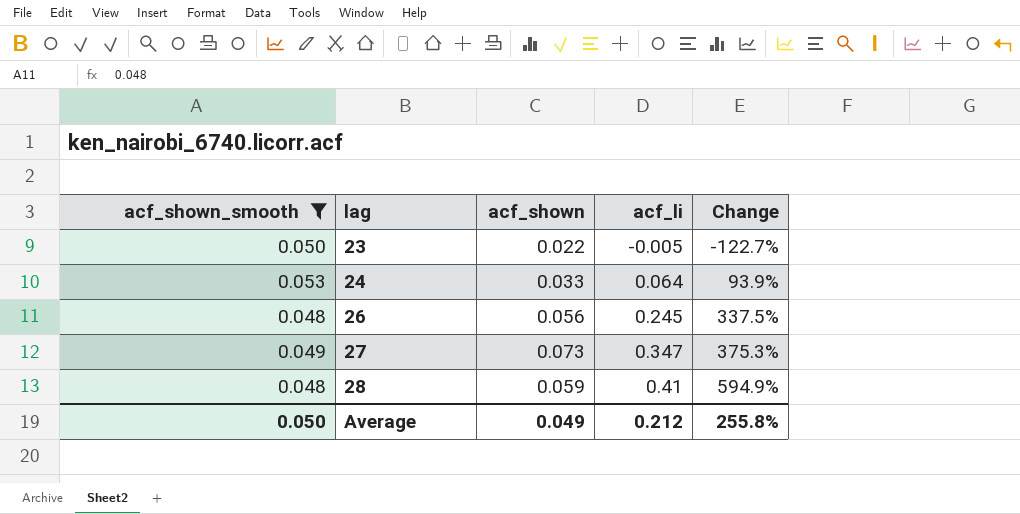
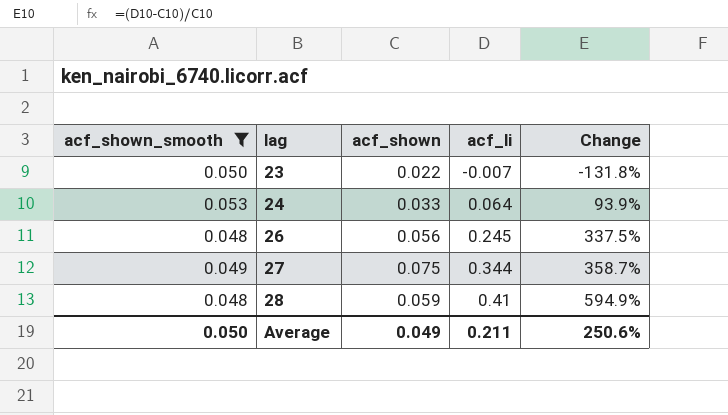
23 | acf_li: -0.005 -> -0.007
23 | Change: -122.7% -> -131.8%
27 | acf_shown: 0.073 -> 0.075
27 | acf_li: 0.347 -> 0.344
27 | Change: 375.3% -> 358.7%
Average | acf_li: 0.212 -> 0.211
Average | Change: 255.8% -> 250.6%

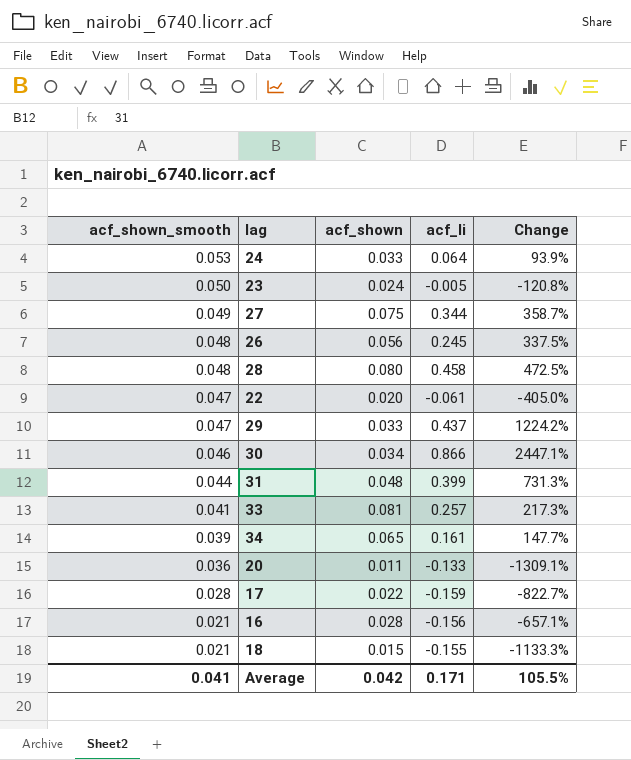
filter: acf_shown_smooth >= 0.048 -> none
row order: lag ascending -> acf_shown_smooth descending
23 | acf_shown: 0.022 -> 0.024
23 | acf_li: -0.007 -> -0.005
23 | Change: -131.8% -> -120.8%
28 | acf_shown: 0.059 -> 0.080
28 | acf_li: 0.41 -> 0.458
28 | Change: 594.9% -> 472.5%
Average | acf_shown_smooth: 0.050 -> 0.041
Average | acf_shown: 0.049 -> 0.042
Average | acf_li: 0.211 -> 0.171
Average | Change: 250.6% -> 105.5%

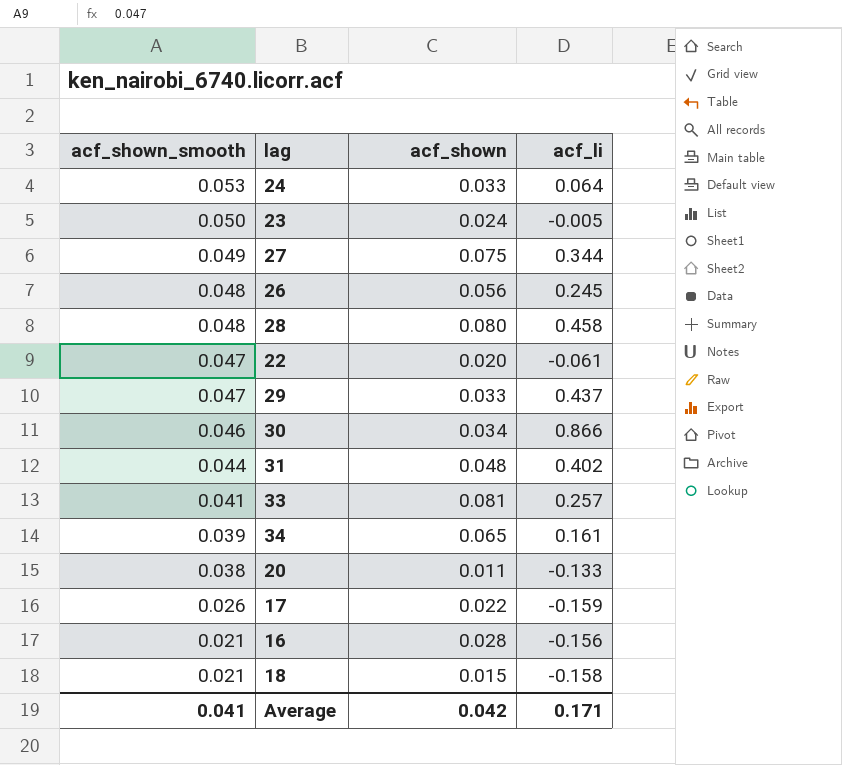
column Change | formula: ([acf_li] - [acf_shown]) / [acf_shown] -> none
31 | acf_li: 0.399 -> 0.402
20 | acf_shown_smooth: 0.036 -> 0.038
17 | acf_shown_smooth: 0.028 -> 0.026
18 | acf_li: -0.155 -> -0.158

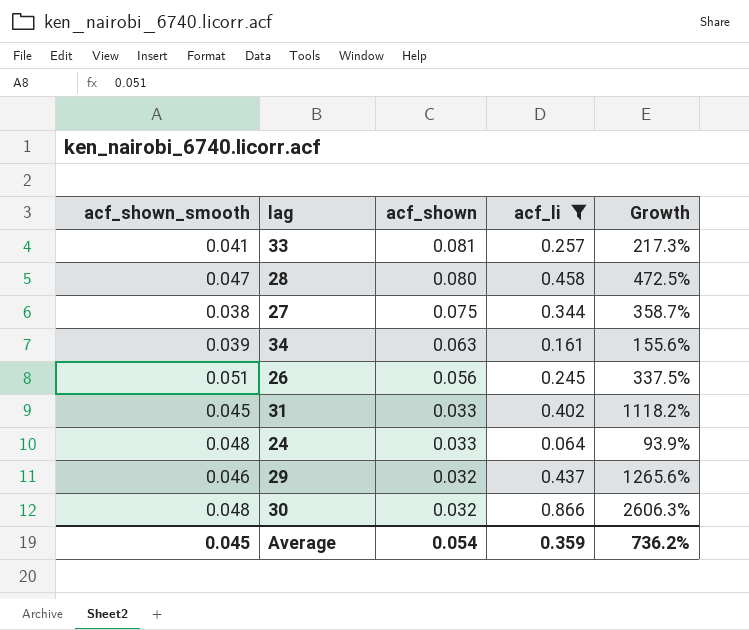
filter: none -> acf_li >= 0.064
row order: acf_shown_smooth descending -> acf_shown descending
column Growth | formula: none -> ([acf_li] - [acf_shown]) / [acf_shown]
28 | acf_shown_smooth: 0.048 -> 0.047
27 | acf_shown_smooth: 0.049 -> 0.038
34 | acf_shown: 0.065 -> 0.063
26 | acf_shown_smooth: 0.048 -> 0.051
31 | acf_shown_smooth: 0.044 -> 0.045
31 | acf_shown: 0.048 -> 0.033
24 | acf_shown_smooth: 0.053 -> 0.048
29 | acf_shown_smooth: 0.047 -> 0.046
29 | acf_shown: 0.033 -> 0.032
30 | acf_shown_smooth: 0.046 -> 0.048
30 | acf_shown: 0.034 -> 0.032
Average | acf_shown_smooth: 0.041 -> 0.045
Average | acf_shown: 0.042 -> 0.054
Average | acf_li: 0.171 -> 0.359

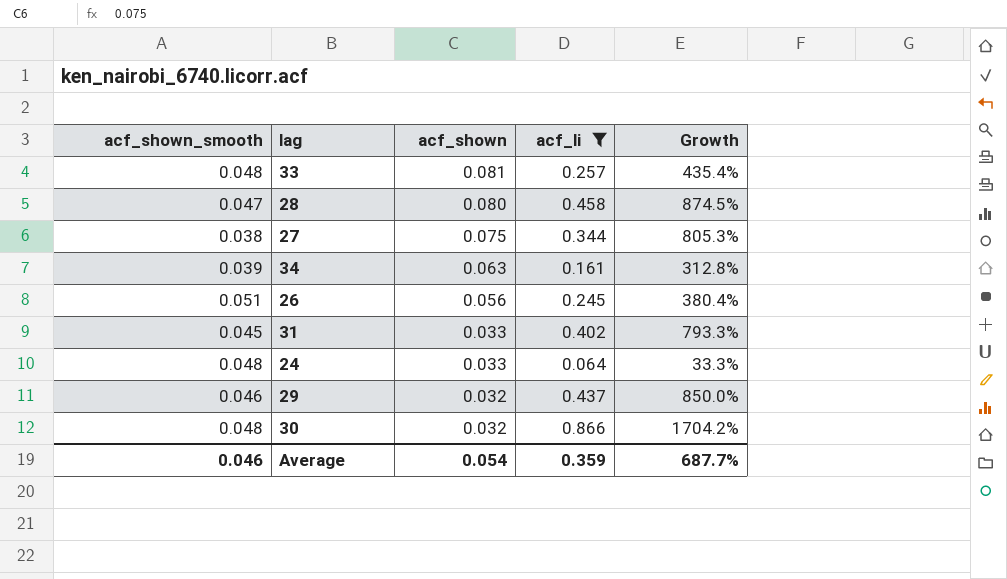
column Growth | formula: ([acf_li] - [acf_shown]) / [acf_shown] -> ([acf_li] - [acf_shown_smooth]) / [acf_shown_smooth]
33 | acf_shown_smooth: 0.041 -> 0.048
Average | acf_shown_smooth: 0.045 -> 0.046
Average | Growth: 736.2% -> 687.7%

